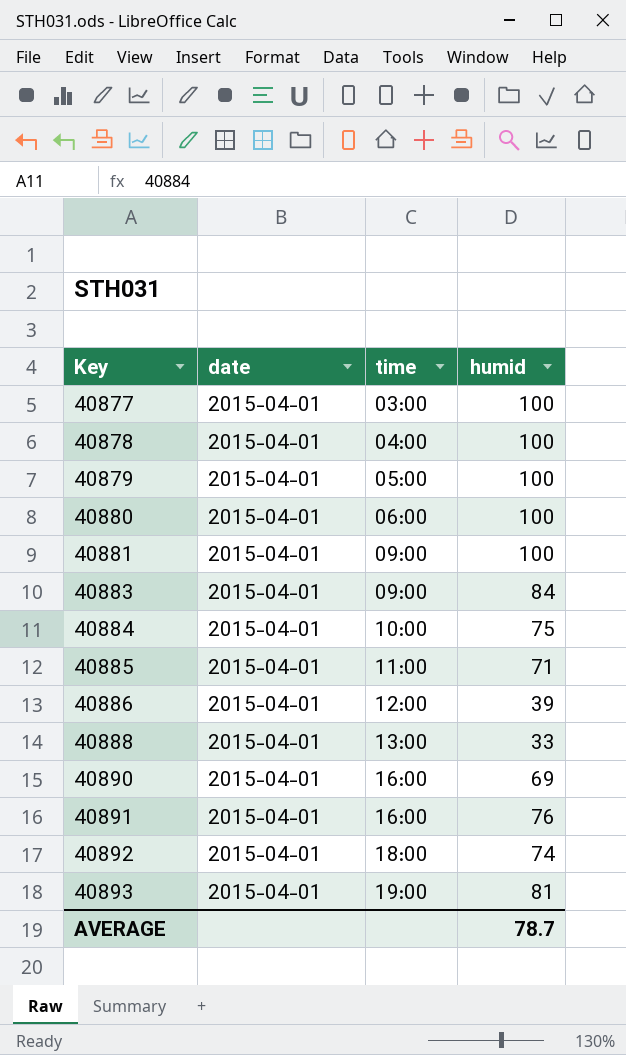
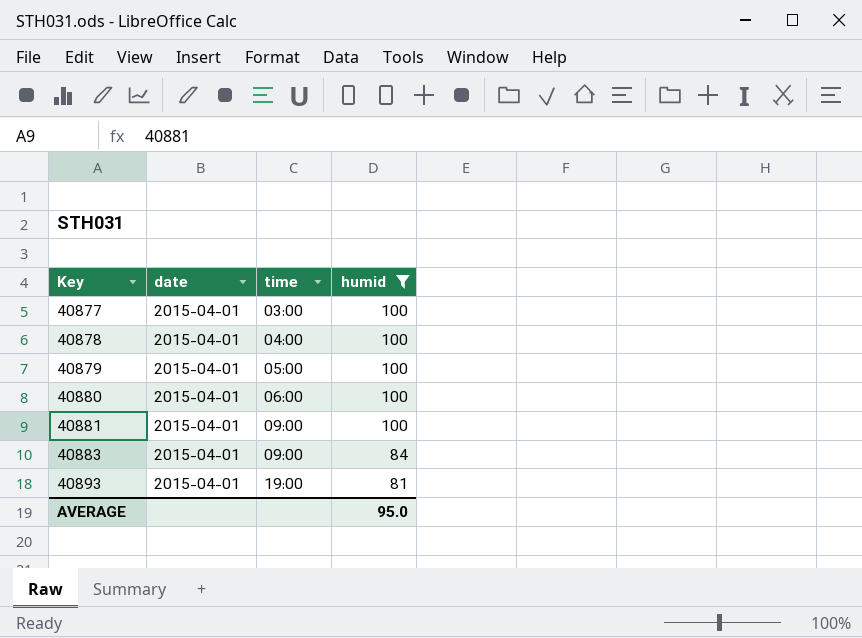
filter: none -> humid >= 81
AVERAGE | humid: 78.7 -> 95.0

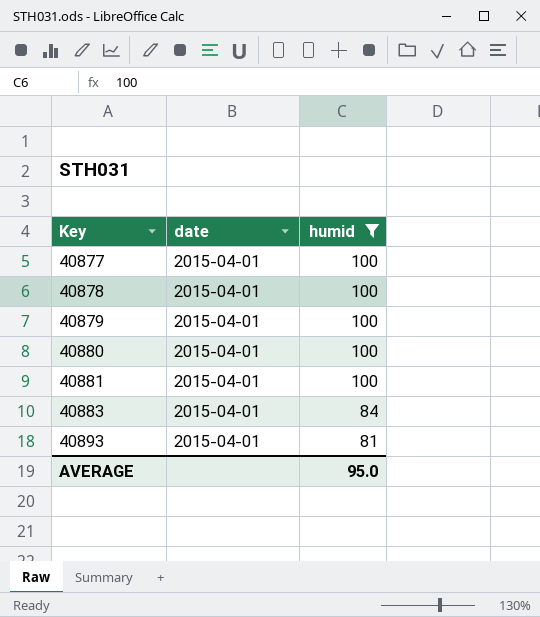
column time | position: 3 -> none

